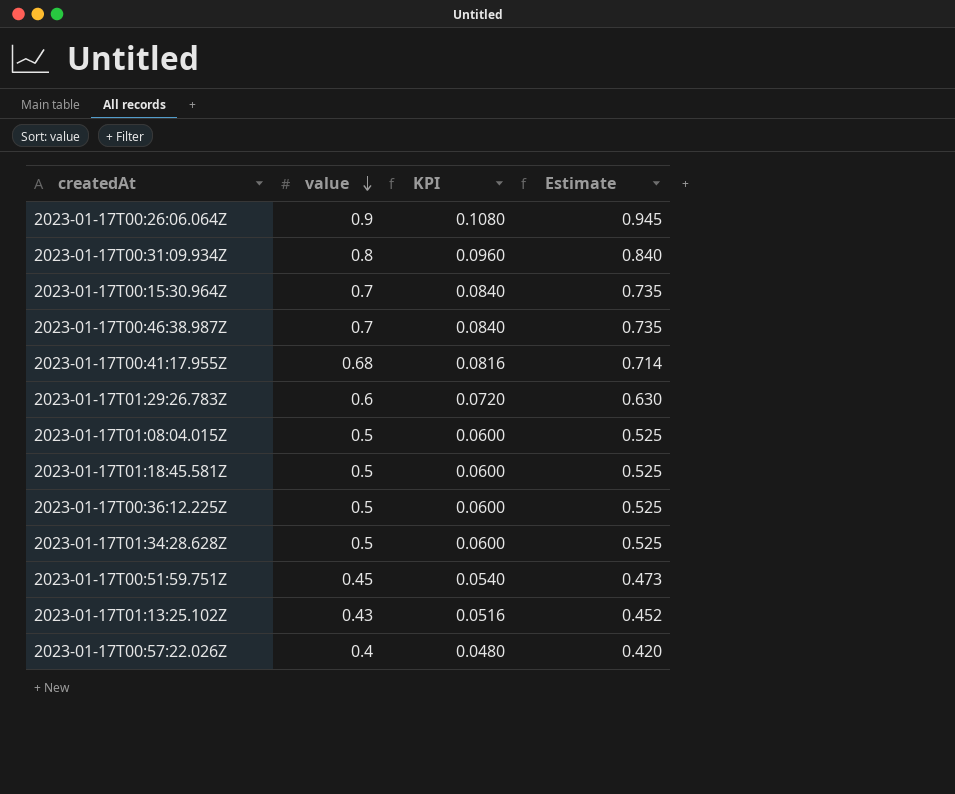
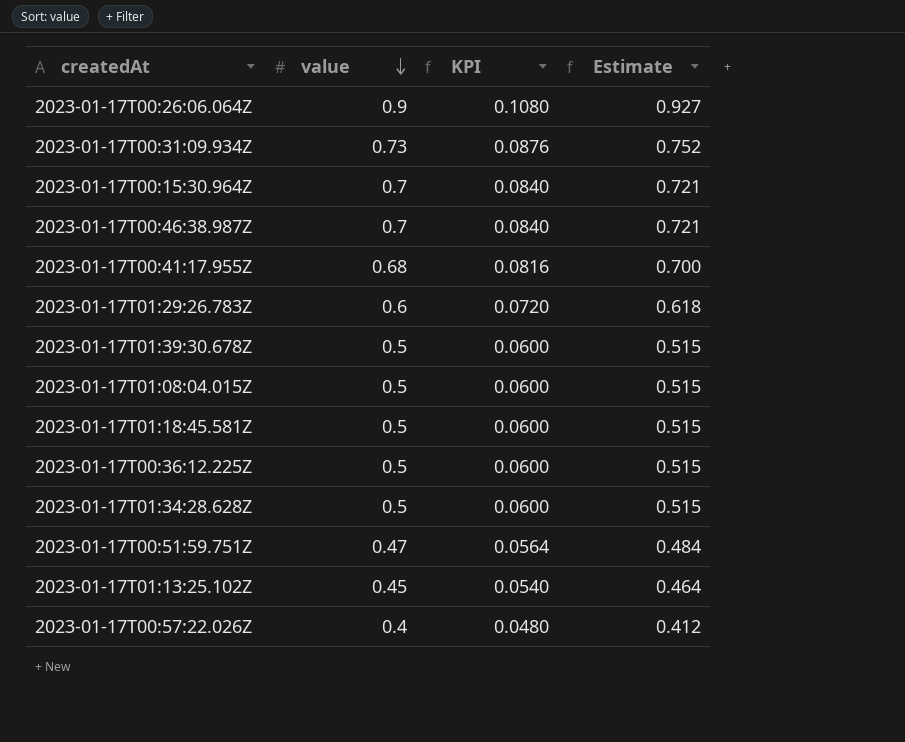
column Estimate | formula: [value] * 1.05 -> [value] * 1.03
2023-01-17T00:31:09.934Z | value: 0.8 -> 0.73
2023-01-17T00:31:09.934Z | KPI: 0.0960 -> 0.0876
row 2023-01-17T01:39:30.678Z: none -> 0.5 | 0.0600 | 0.515
2023-01-17T00:51:59.751Z | value: 0.45 -> 0.47
2023-01-17T00:51:59.751Z | KPI: 0.0540 -> 0.0564
2023-01-17T01:13:25.102Z | value: 0.43 -> 0.45
2023-01-17T01:13:25.102Z | KPI: 0.0516 -> 0.0540

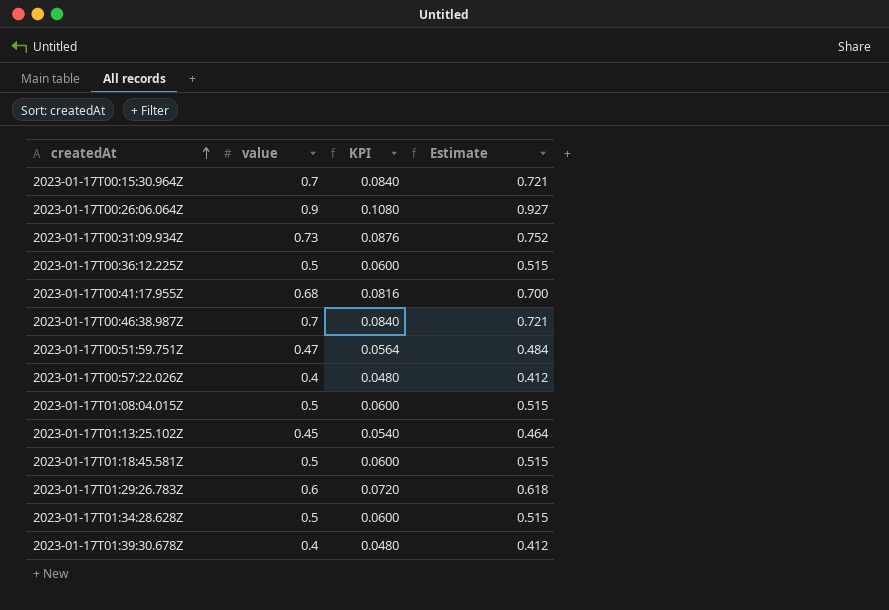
row order: value descending -> createdAt ascending
2023-01-17T01:39:30.678Z | value: 0.5 -> 0.4
2023-01-17T01:39:30.678Z | KPI: 0.0600 -> 0.0480
2023-01-17T01:39:30.678Z | Estimate: 0.515 -> 0.412

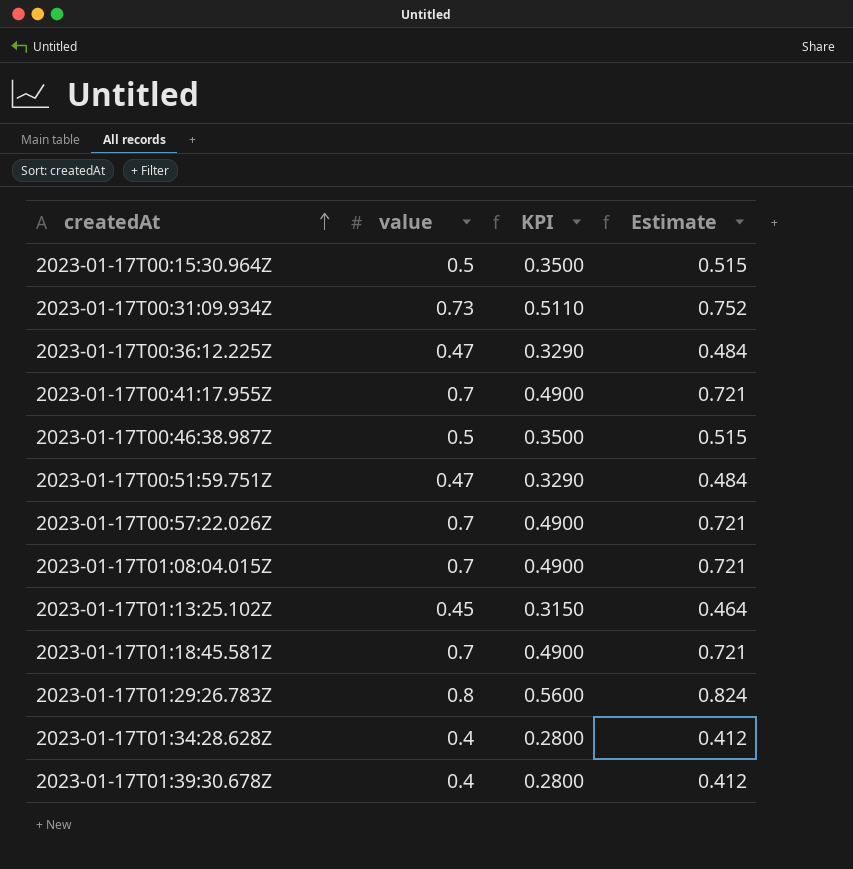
column KPI | formula: [value] * 0.12 -> [value] * 0.7
row 2023-01-17T00:26:06.064Z: 0.9 | 0.1080 | 0.927 -> none
2023-01-17T00:15:30.964Z | value: 0.7 -> 0.5
2023-01-17T00:15:30.964Z | Estimate: 0.721 -> 0.515
2023-01-17T00:36:12.225Z | value: 0.5 -> 0.47
2023-01-17T00:36:12.225Z | Estimate: 0.515 -> 0.484
2023-01-17T00:41:17.955Z | value: 0.68 -> 0.7
2023-01-17T00:41:17.955Z | Estimate: 0.700 -> 0.721
2023-01-17T00:46:38.987Z | value: 0.7 -> 0.5
2023-01-17T00:46:38.987Z | Estimate: 0.721 -> 0.515
2023-01-17T00:57:22.026Z | value: 0.4 -> 0.7
2023-01-17T00:57:22.026Z | Estimate: 0.412 -> 0.721
2023-01-17T01:08:04.015Z | value: 0.5 -> 0.7
2023-01-17T01:08:04.015Z | Estimate: 0.515 -> 0.721
2023-01-17T01:18:45.581Z | value: 0.5 -> 0.7
2023-01-17T01:18:45.581Z | Estimate: 0.515 -> 0.721
2023-01-17T01:29:26.783Z | value: 0.6 -> 0.8
2023-01-17T01:29:26.783Z | Estimate: 0.618 -> 0.824
2023-01-17T01:34:28.628Z | value: 0.5 -> 0.4
2023-01-17T01:34:28.628Z | Estimate: 0.515 -> 0.412

